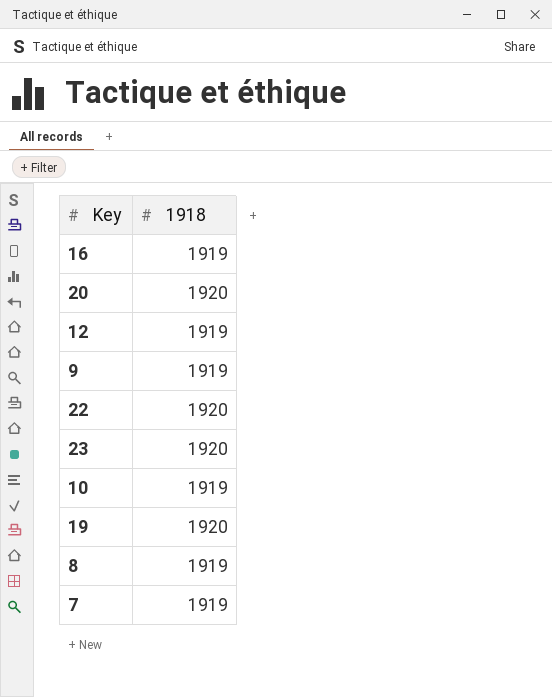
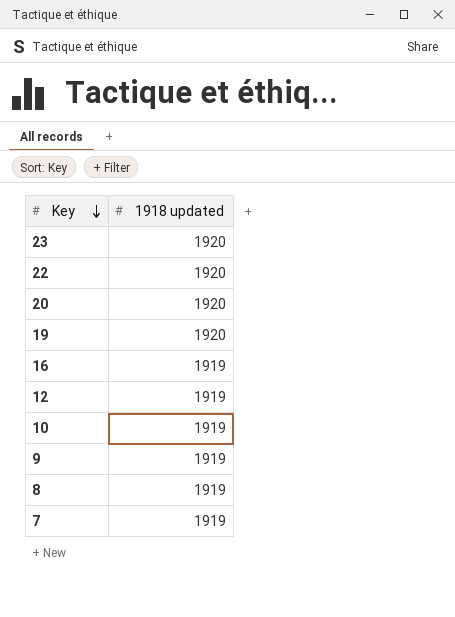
row order: none -> Key descending
column name: 1918 -> 1918 updated

